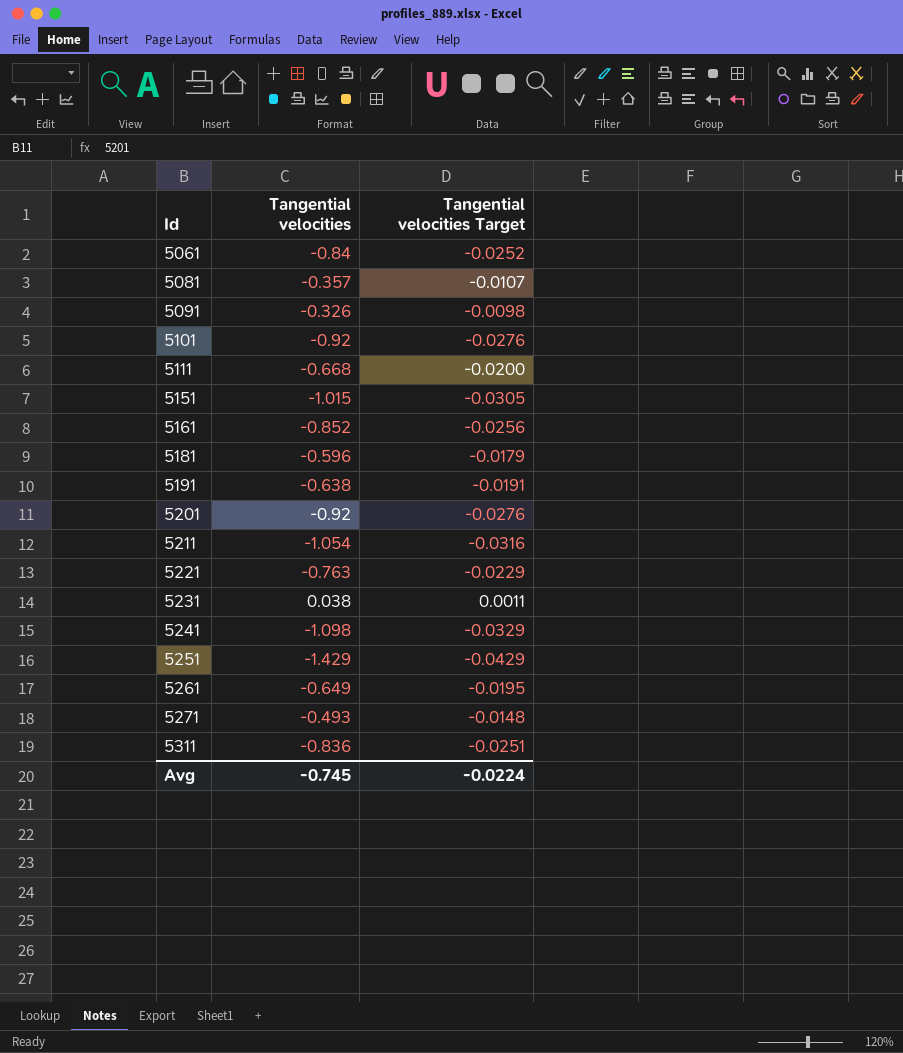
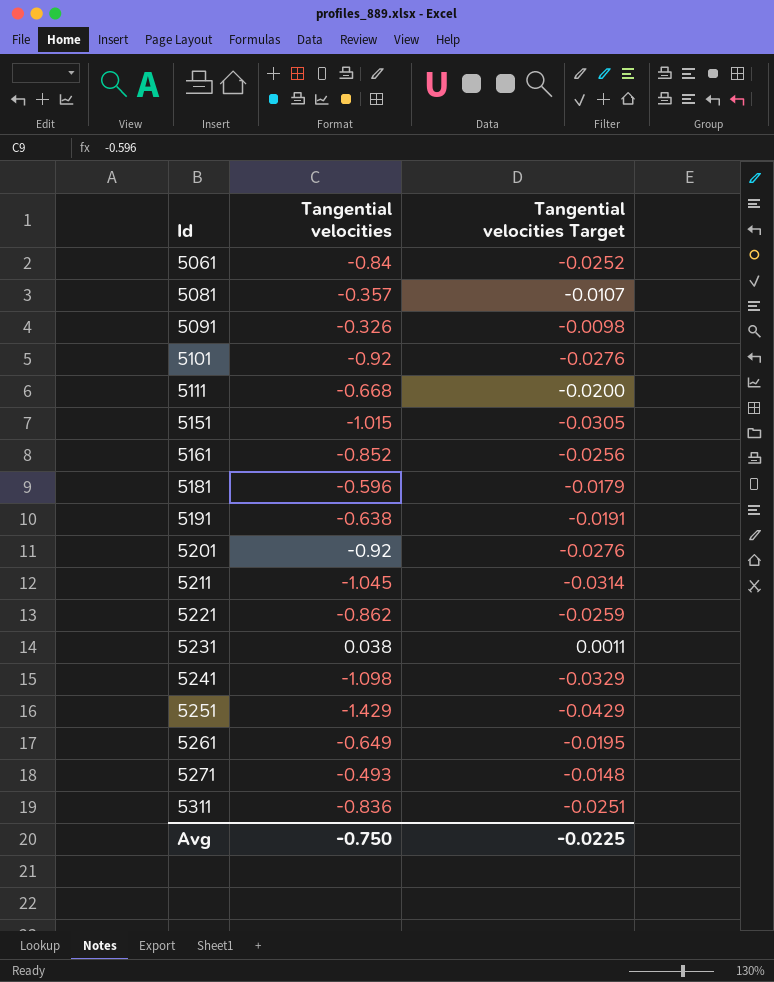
5211 | Tangential velocities: -1.054 -> -1.045
5211 | Tangential velocities Target: -0.0316 -> -0.0314
5221 | Tangential velocities: -0.763 -> -0.862
5221 | Tangential velocities Target: -0.0229 -> -0.0259
Avg | Tangential velocities: -0.745 -> -0.750
Avg | Tangential velocities Target: -0.0224 -> -0.0225

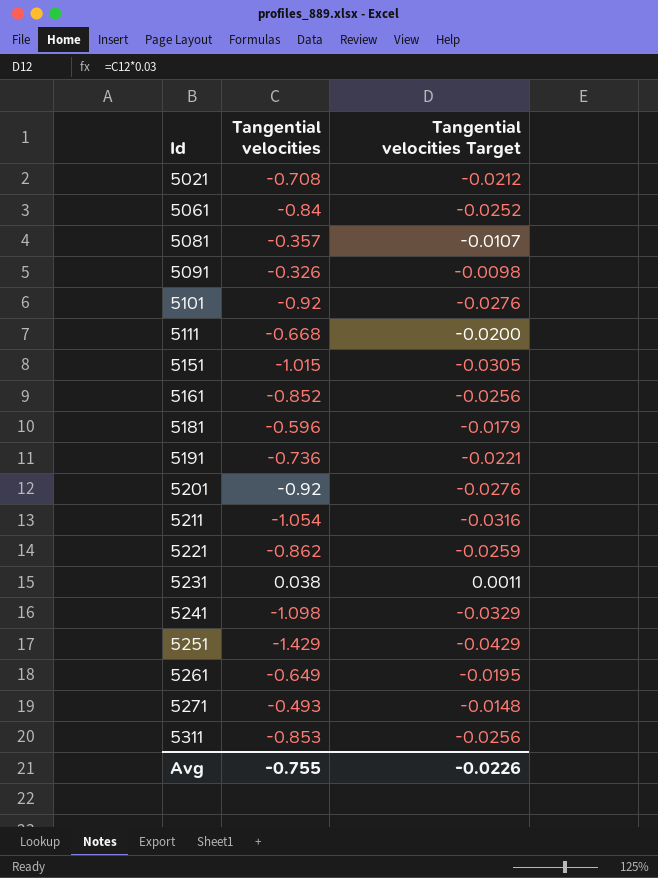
row 5021: none -> -0.708 | -0.0212
5191 | Tangential velocities: -0.638 -> -0.736
5191 | Tangential velocities Target: -0.0191 -> -0.0221
5211 | Tangential velocities: -1.045 -> -1.054
5211 | Tangential velocities Target: -0.0314 -> -0.0316
5311 | Tangential velocities: -0.836 -> -0.853
5311 | Tangential velocities Target: -0.0251 -> -0.0256
Avg | Tangential velocities: -0.750 -> -0.755
Avg | Tangential velocities Target: -0.0225 -> -0.0226

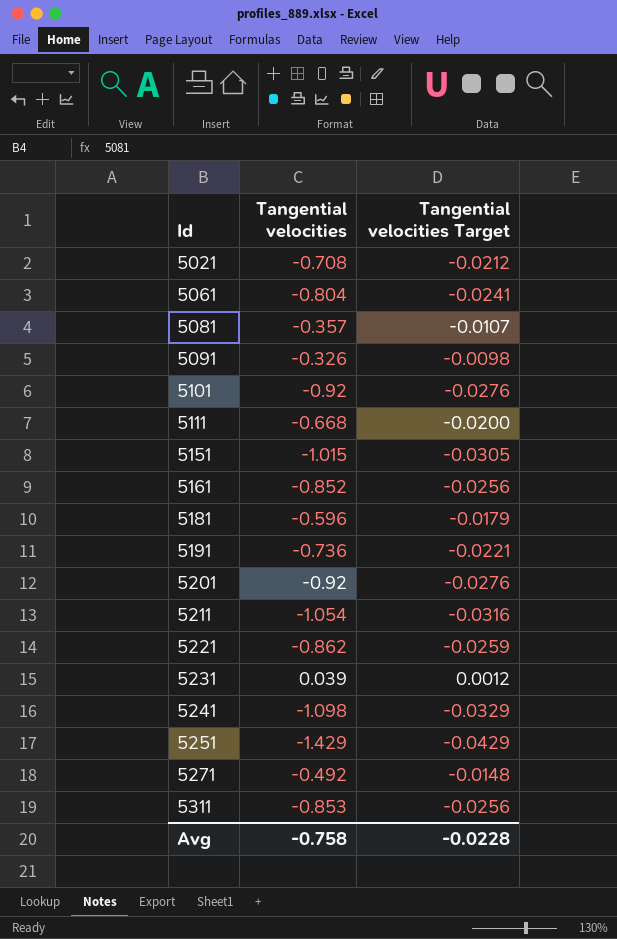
row 5261: -0.649 | -0.0195 -> none
5061 | Tangential velocities: -0.84 -> -0.804
5061 | Tangential velocities Target: -0.0252 -> -0.0241
5231 | Tangential velocities: 0.038 -> 0.039
5231 | Tangential velocities Target: 0.0011 -> 0.0012
5271 | Tangential velocities: -0.493 -> -0.492
Avg | Tangential velocities: -0.755 -> -0.758
Avg | Tangential velocities Target: -0.0226 -> -0.0228

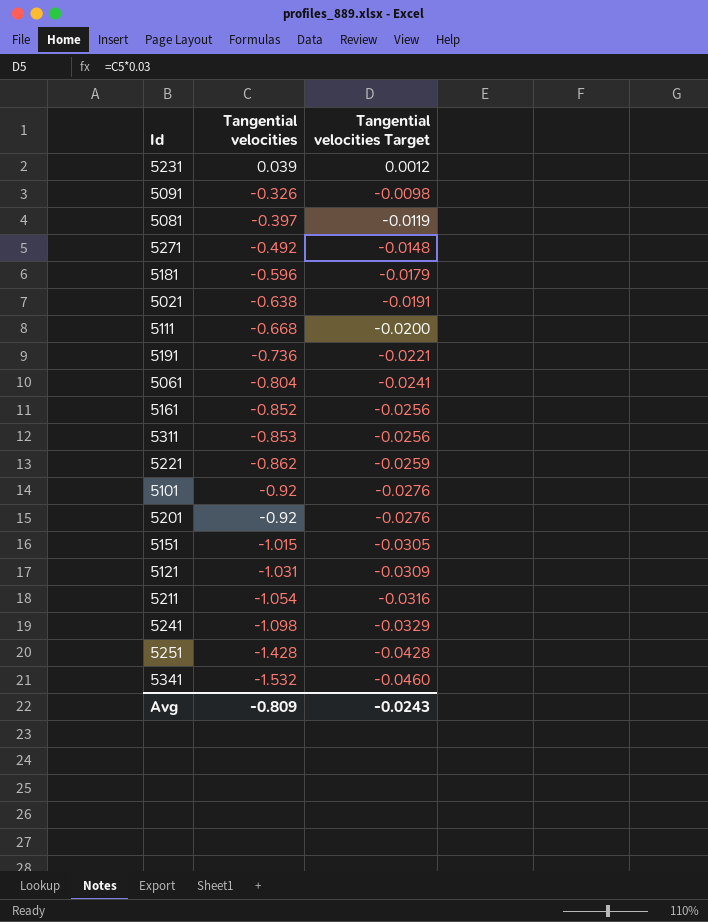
row order: Id ascending -> Tangential velocities descending
5081 | Tangential velocities: -0.357 -> -0.397
5081 | Tangential velocities Target: -0.0107 -> -0.0119
5021 | Tangential velocities: -0.708 -> -0.638
5021 | Tangential velocities Target: -0.0212 -> -0.0191
row 5121: none -> -1.031 | -0.0309
5251 | Tangential velocities: -1.429 -> -1.428
5251 | Tangential velocities Target: -0.0429 -> -0.0428
row 5341: none -> -1.532 | -0.0460
Avg | Tangential velocities: -0.758 -> -0.809
Avg | Tangential velocities Target: -0.0228 -> -0.0243

